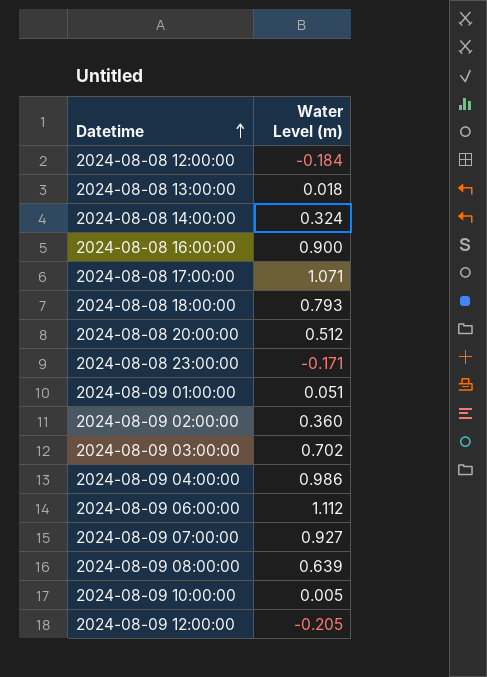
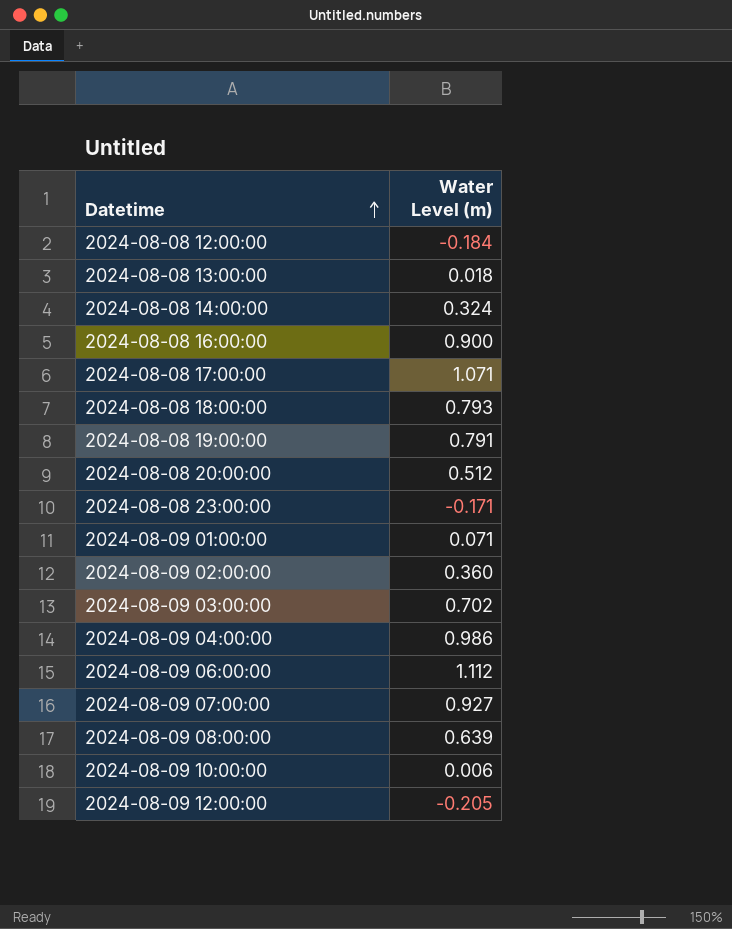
row 2024-08-08 19:00:00: none -> 0.791
2024-08-09 01:00:00 | Water Level (m): 0.051 -> 0.071
2024-08-09 10:00:00 | Water Level (m): 0.005 -> 0.006

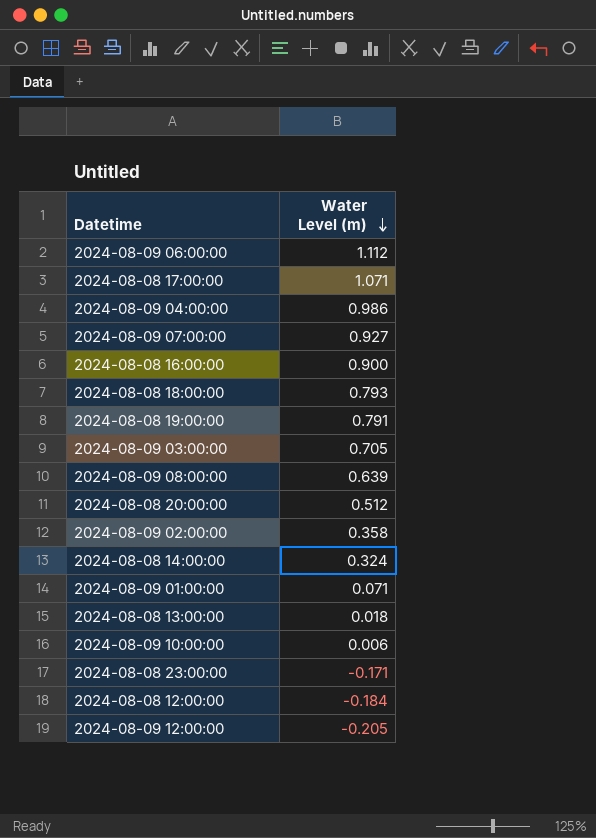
row order: Datetime ascending -> Water Level (m) descending
2024-08-09 03:00:00 | Water Level (m): 0.702 -> 0.705
2024-08-09 02:00:00 | Water Level (m): 0.360 -> 0.358

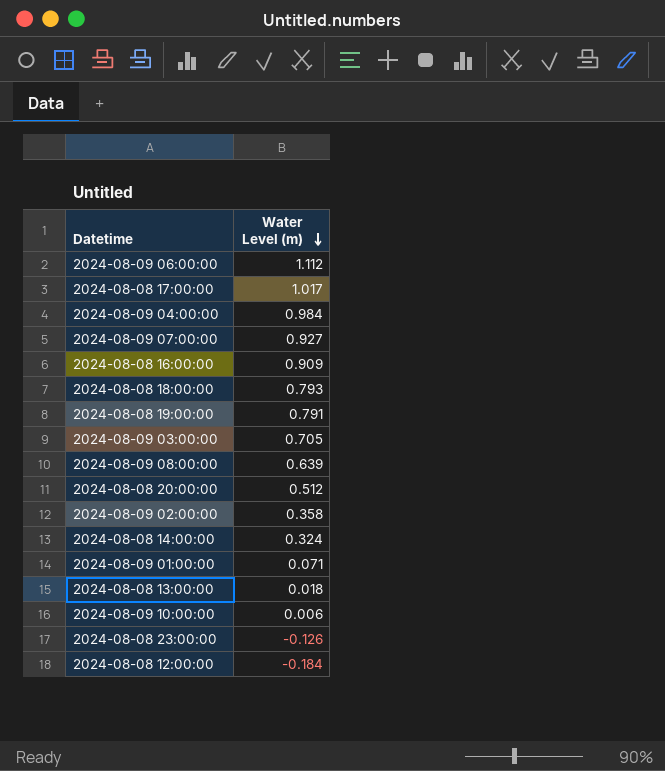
row 2024-08-09 12:00:00: -0.205 -> none
2024-08-08 17:00:00 | Water Level (m): 1.071 -> 1.017
2024-08-09 04:00:00 | Water Level (m): 0.986 -> 0.984
2024-08-08 16:00:00 | Water Level (m): 0.900 -> 0.909
2024-08-08 23:00:00 | Water Level (m): -0.171 -> -0.126

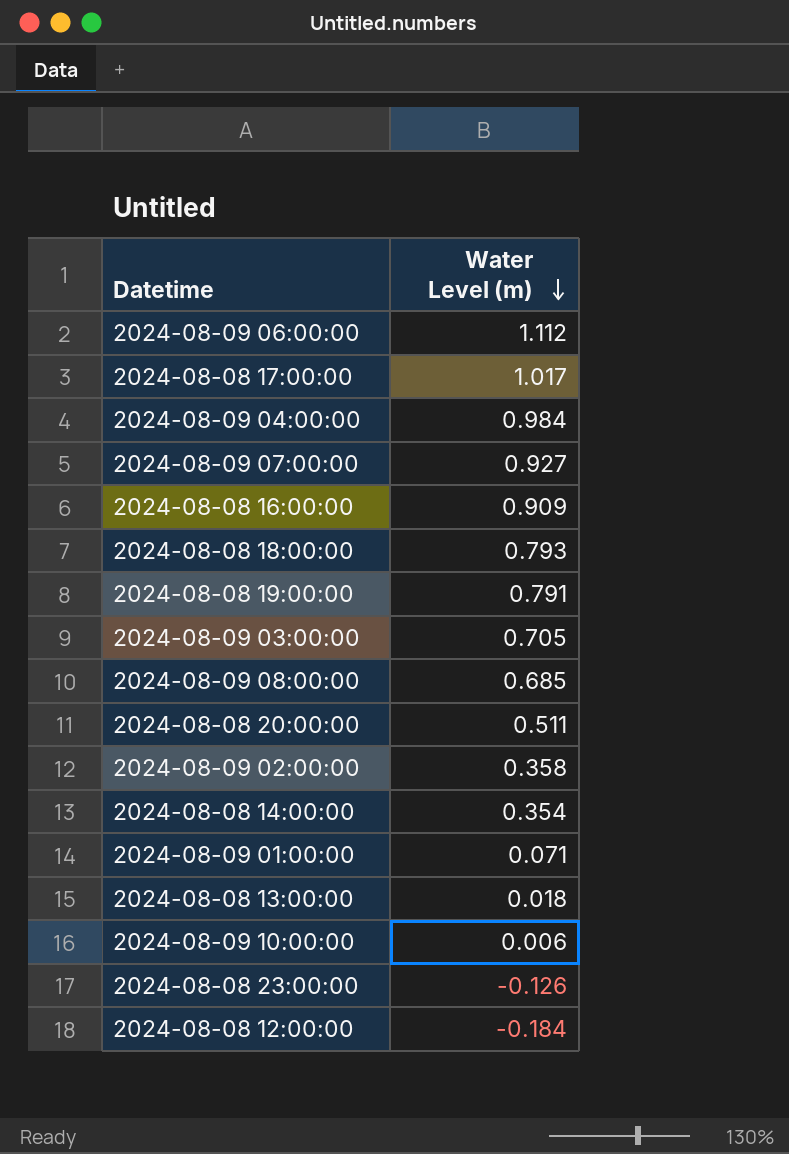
2024-08-09 08:00:00 | Water Level (m): 0.639 -> 0.685
2024-08-08 20:00:00 | Water Level (m): 0.512 -> 0.511
2024-08-08 14:00:00 | Water Level (m): 0.324 -> 0.354

